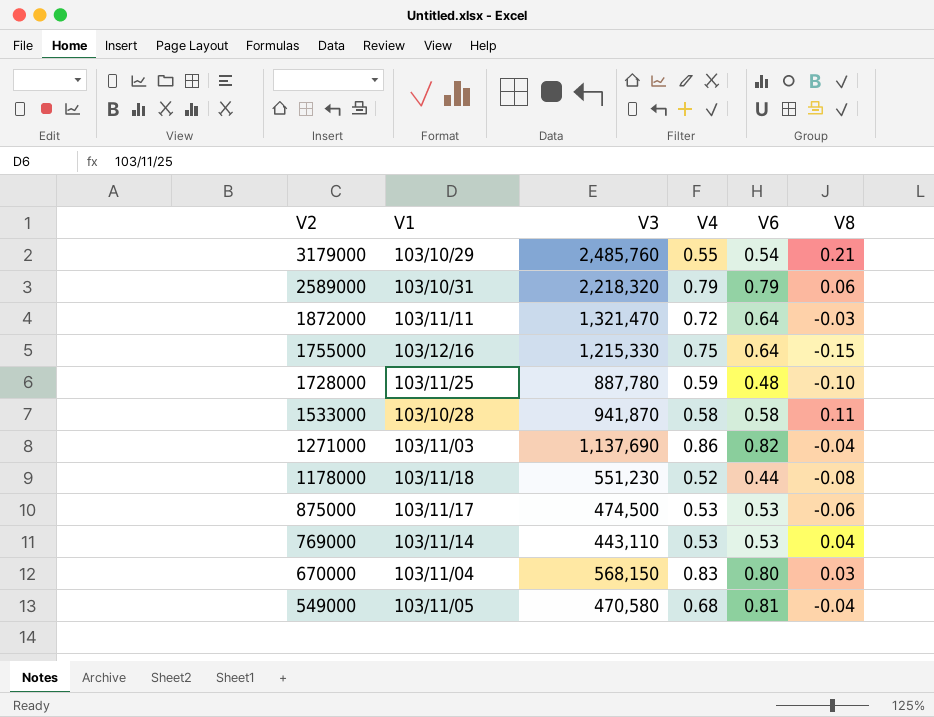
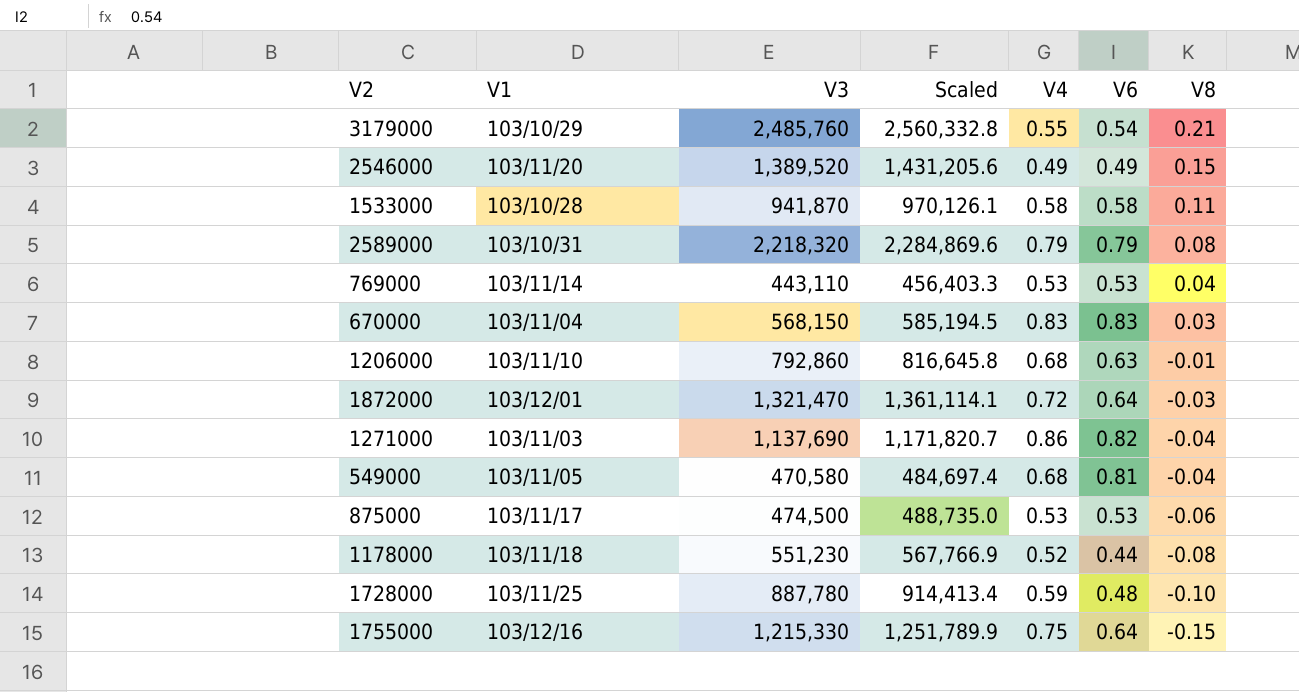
row order: V2 descending -> V8 descending
column Scaled | formula: none -> [V3] * 1.03
row 2546000: none -> 103/11/20 | 1,389,520 | 1,431,205.6 | 0.49 | 0.49 | 0.15
2589000 | V8: 0.06 -> 0.08
670000 | V6: 0.80 -> 0.83
row 1206000: none -> 103/11/10 | 792,860 | 816,645.8 | 0.68 | 0.63 | -0.01
1872000 | V1: 103/11/11 -> 103/12/01

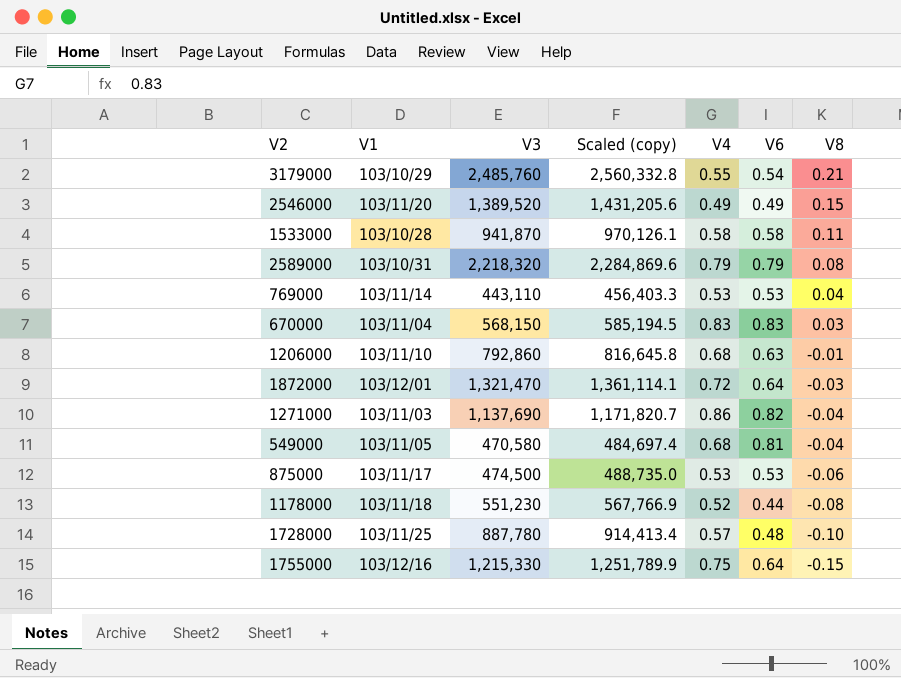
column name: Scaled -> Scaled (copy)
1728000 | V4: 0.59 -> 0.57

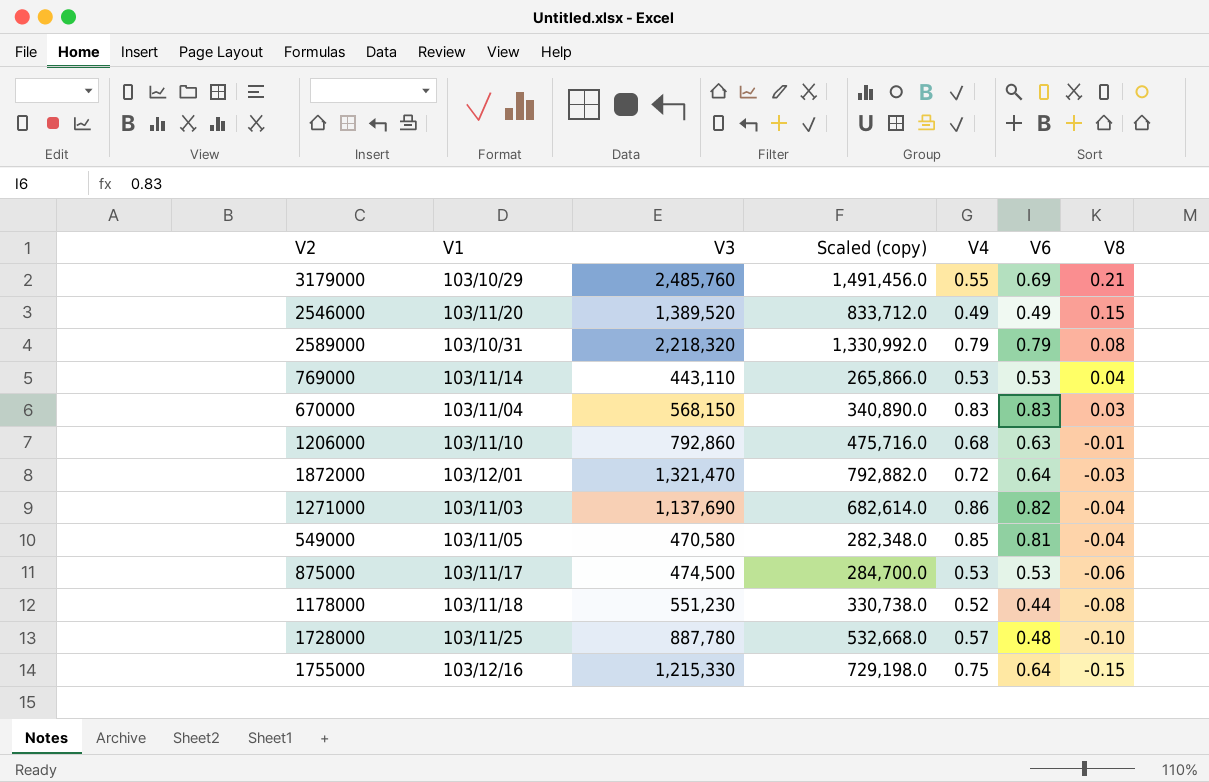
column Scaled (copy) | formula: [V3] * 1.03 -> [V3] * 0.6
row 1533000: 103/10/28 | 941,870 | 970,126.1 | 0.58 | 0.58 | 0.11 -> none
3179000 | V6: 0.54 -> 0.69
549000 | V4: 0.68 -> 0.85

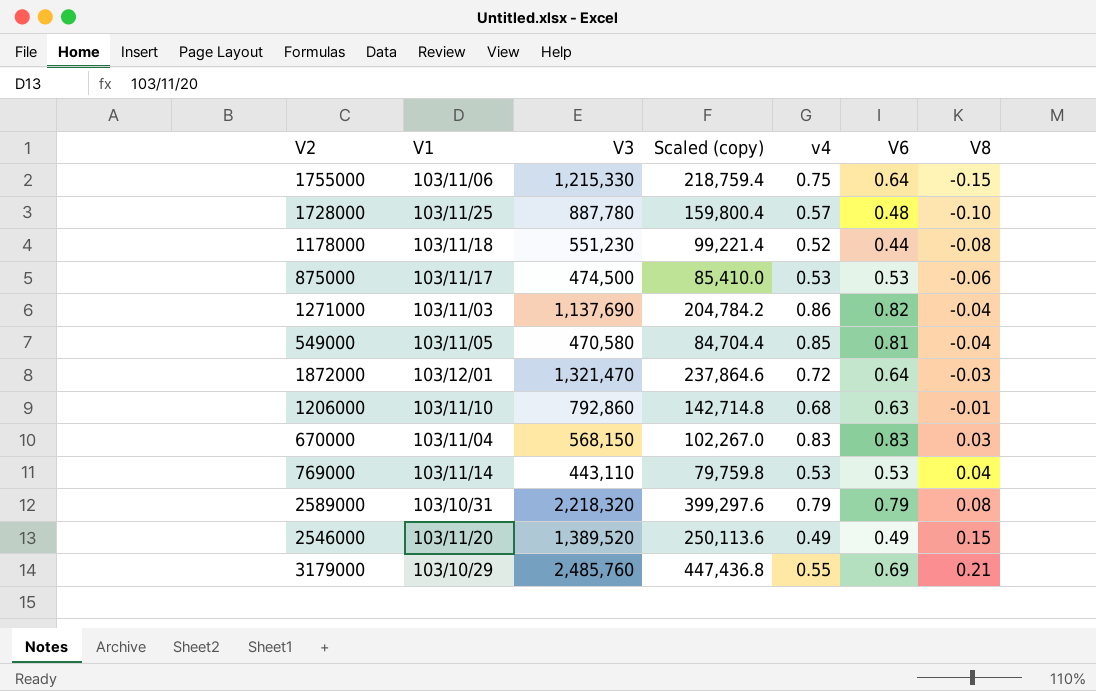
row order: V8 descending -> V8 ascending
column Scaled (copy) | formula: [V3] * 0.6 -> [V3] * 0.18
column name: V4 -> v4
1755000 | V1: 103/12/16 -> 103/11/06

